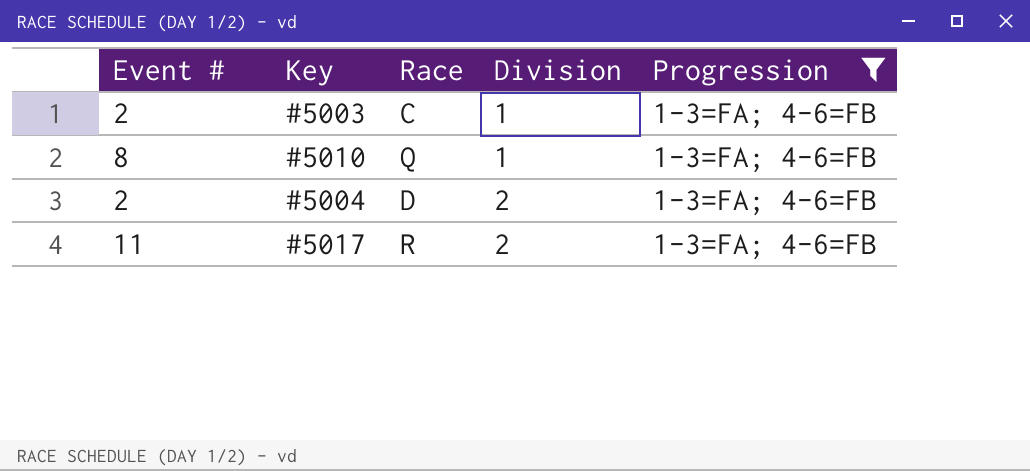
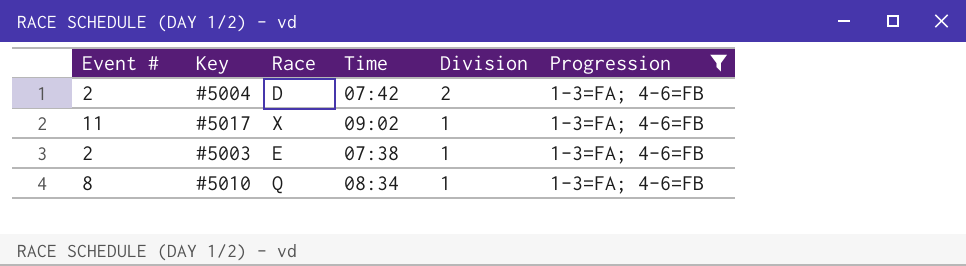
row order: Division ascending -> Division descending
column Time | position: none -> 4
#5017 | Race: R -> X
#5017 | Division: 2 -> 1
#5003 | Race: C -> E

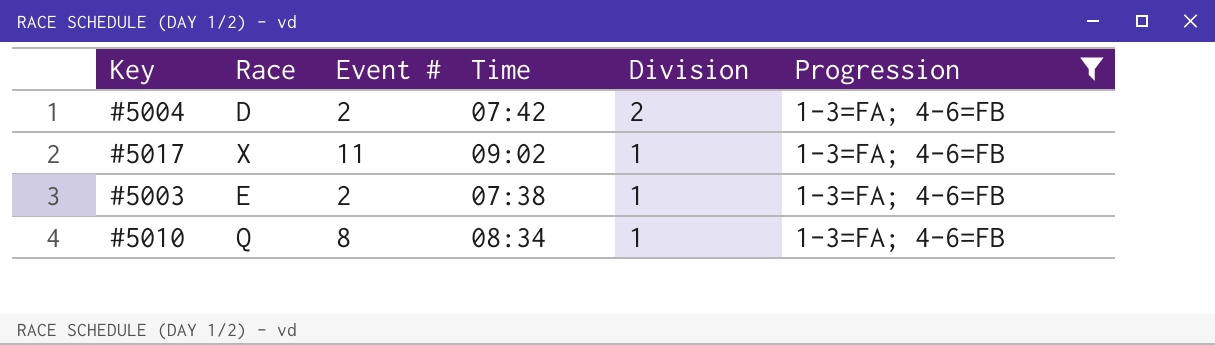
column Event # | position: 1 -> 3

